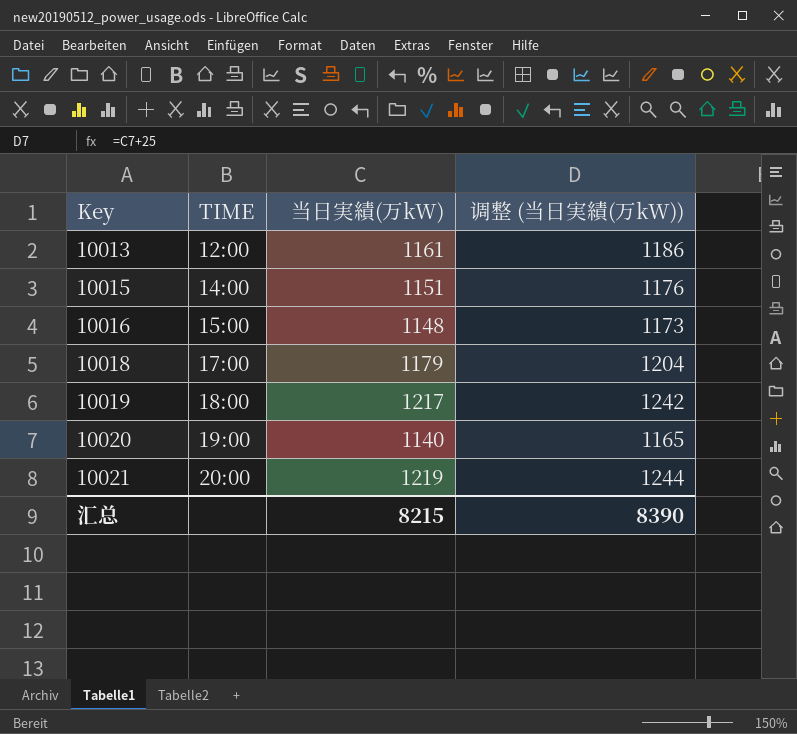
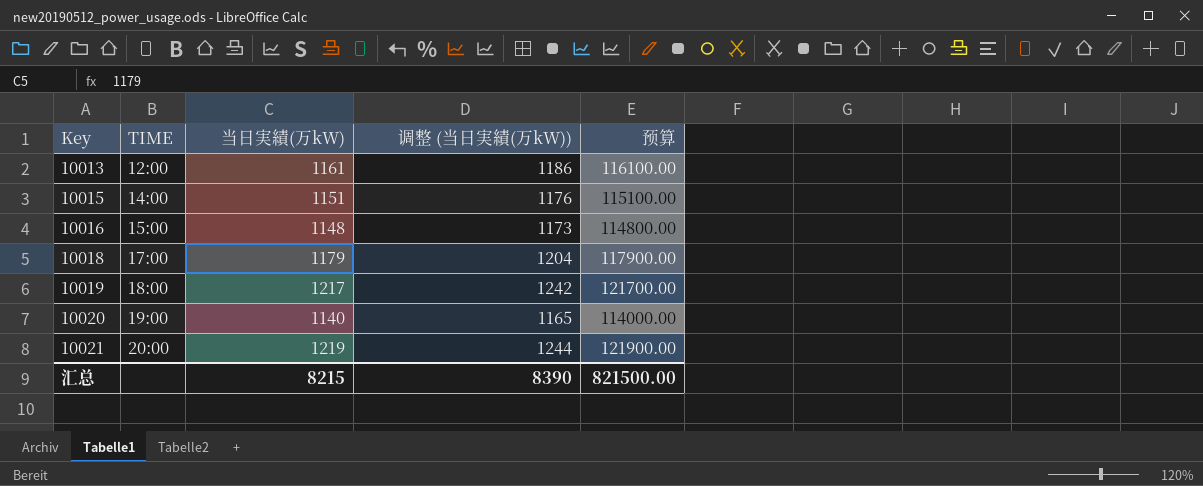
column 预算 | formula: none -> [当日実績(万kW)] * 100

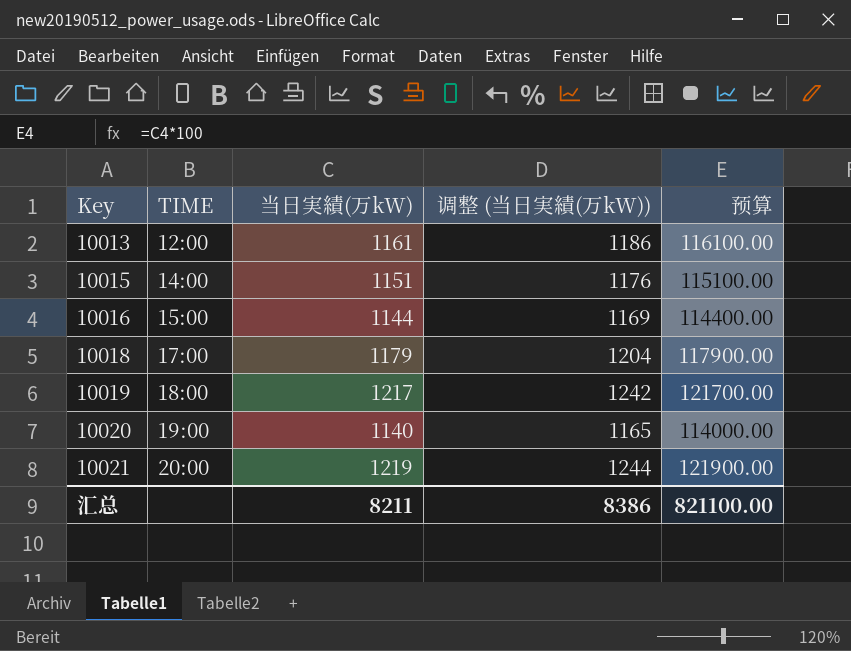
10016 | 当日実績(万kW): 1148 -> 1144
10016 | 调整 (当日実績(万kW)): 1173 -> 1169
10016 | 预算: 114800.00 -> 114400.00
汇总 | 当日実績(万kW): 8215 -> 8211
汇总 | 调整 (当日実績(万kW)): 8390 -> 8386
汇总 | 预算: 821500.00 -> 821100.00

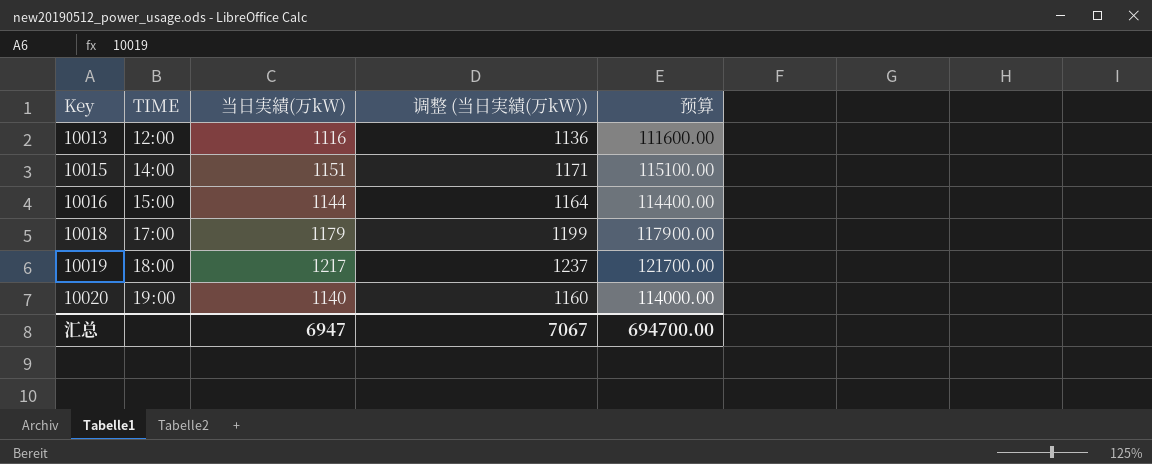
column 调整 (当日実績(万kW)) | formula: [当日実績(万kW)] + 25 -> [当日実績(万kW)] + 20
row 10021: 20:00 | 1219 | 1244 | 121900.00 -> none
10013 | 当日実績(万kW): 1161 -> 1116
10013 | 预算: 116100.00 -> 111600.00
汇总 | 当日実績(万kW): 8211 -> 6947
汇总 | 调整 (当日実績(万kW)): 8386 -> 7067
汇总 | 预算: 821100.00 -> 694700.00

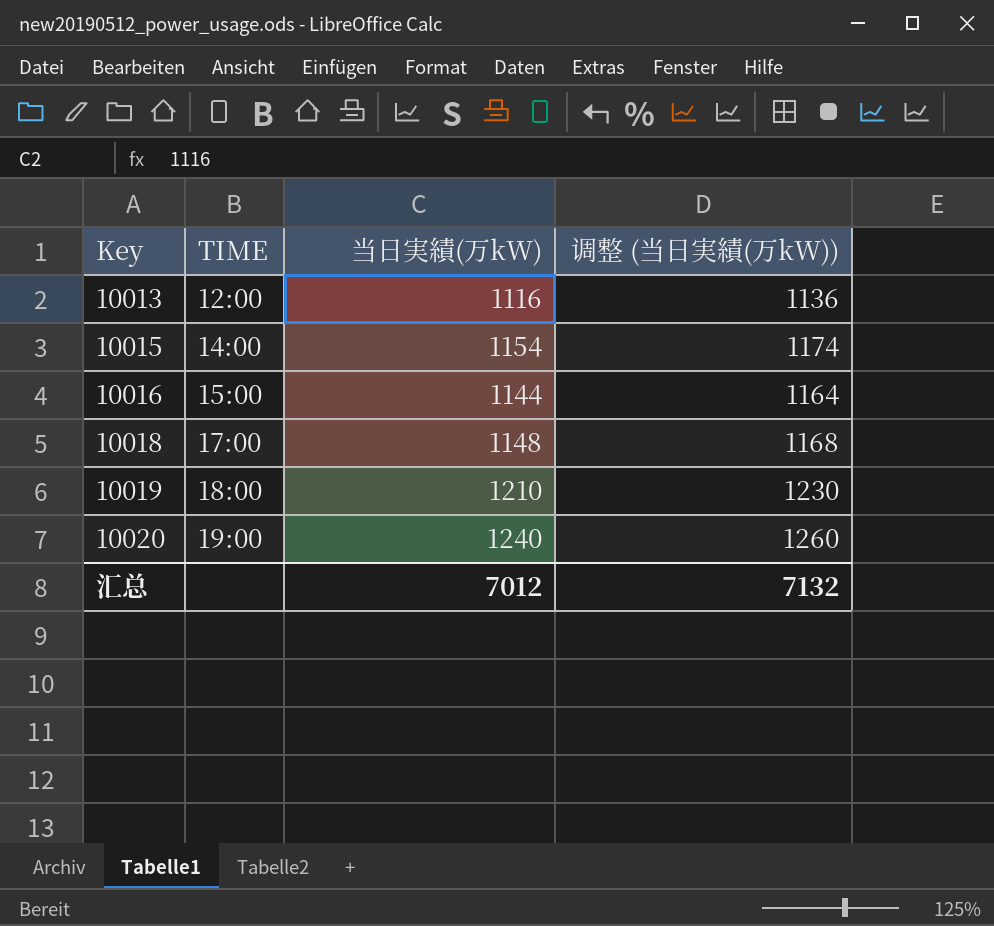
column 预算 | formula: [当日実績(万kW)] * 100 -> none
10015 | 当日実績(万kW): 1151 -> 1154
10015 | 调整 (当日実績(万kW)): 1171 -> 1174
10018 | 当日実績(万kW): 1179 -> 1148
10018 | 调整 (当日実績(万kW)): 1199 -> 1168
10019 | 当日実績(万kW): 1217 -> 1210
10019 | 调整 (当日実績(万kW)): 1237 -> 1230
10020 | 当日実績(万kW): 1140 -> 1240
10020 | 调整 (当日実績(万kW)): 1160 -> 1260
汇总 | 当日実績(万kW): 6947 -> 7012
汇总 | 调整 (当日実績(万kW)): 7067 -> 7132

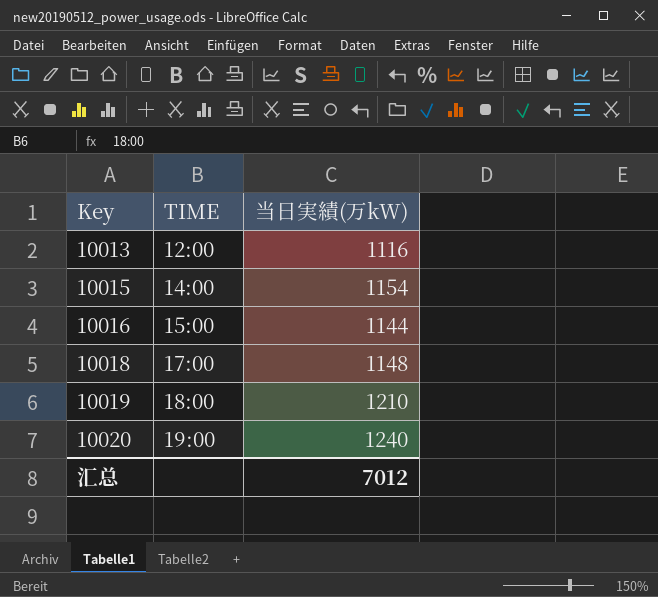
column 调整 (当日実績(万kW)) | formula: [当日実績(万kW)] + 20 -> none

